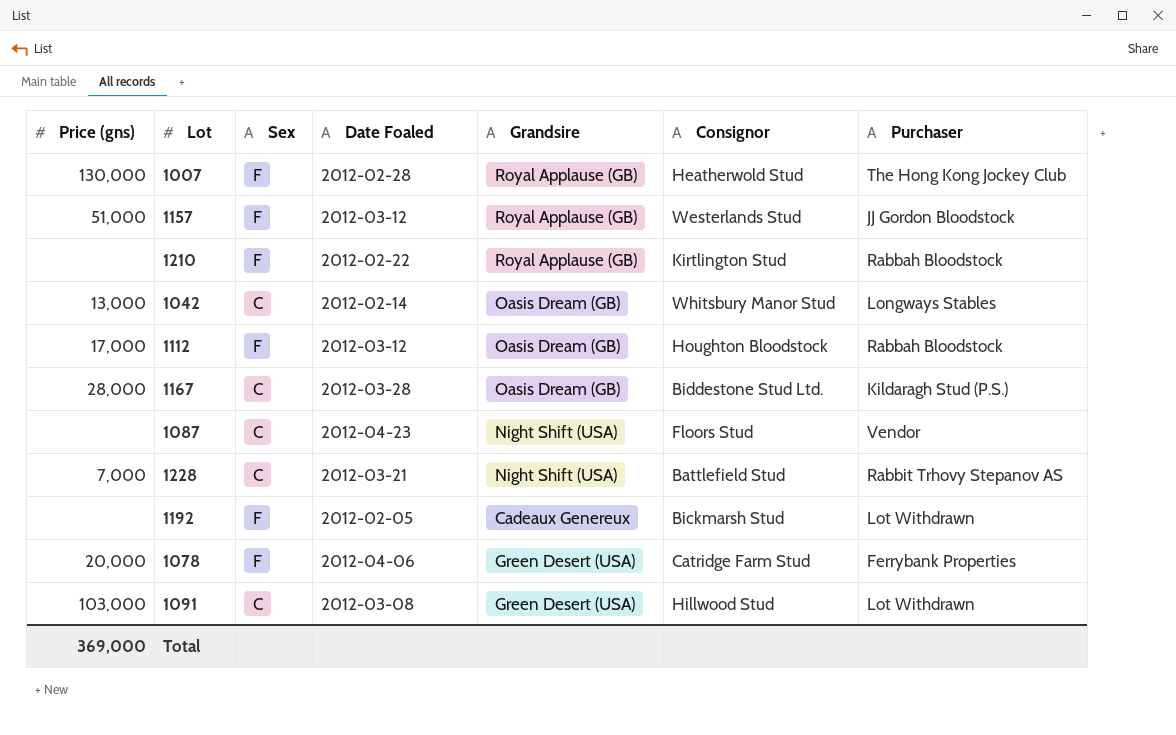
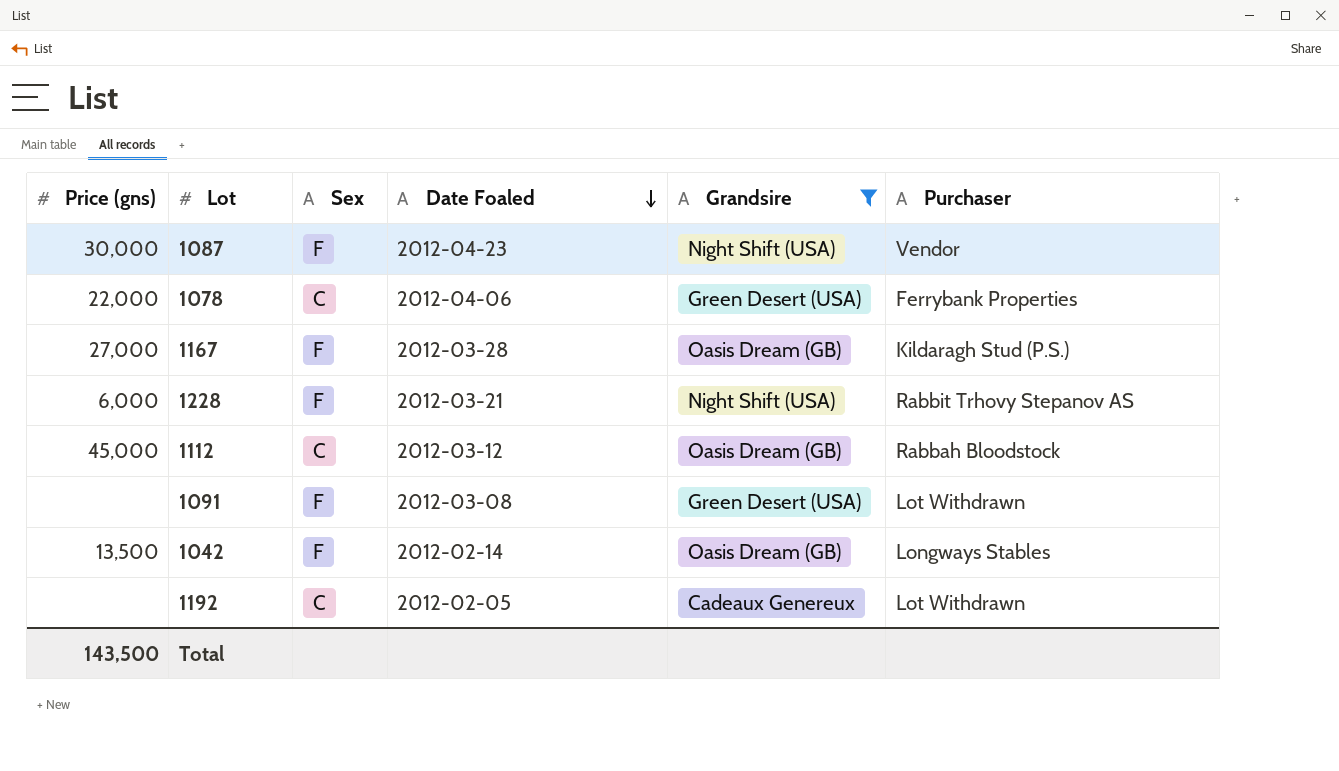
filter: none -> Grandsire != Royal Applause (GB)
row order: none -> Date Foaled descending
column Consignor | position: 6 -> none
1087 | Price (gns): none -> 30,000
1087 | Sex: C -> F
1078 | Price (gns): 20,000 -> 22,000
1078 | Sex: F -> C
1167 | Price (gns): 28,000 -> 27,000
1167 | Sex: C -> F
1228 | Price (gns): 7,000 -> 6,000
1228 | Sex: C -> F
1112 | Price (gns): 17,000 -> 45,000
1112 | Sex: F -> C
1091 | Price (gns): 103,000 -> none
1091 | Sex: C -> F
1042 | Price (gns): 13,000 -> 13,500
1042 | Sex: C -> F
1192 | Sex: F -> C
Total | Price (gns): 369,000 -> 143,500

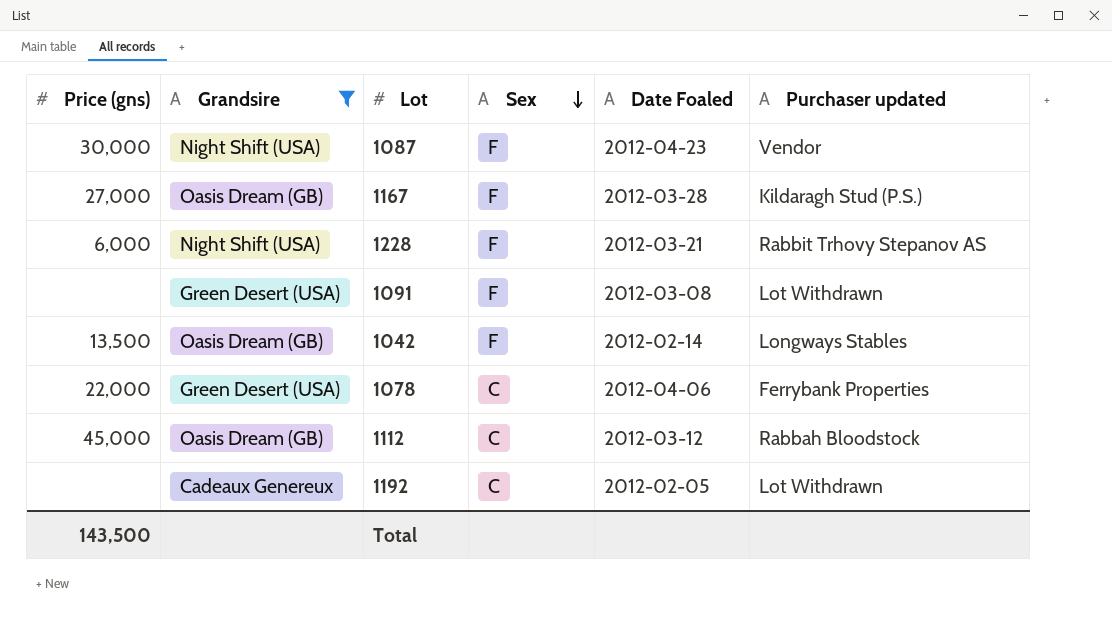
row order: Date Foaled descending -> Sex descending
column Grandsire | position: 5 -> 2
column name: Purchaser -> Purchaser updated

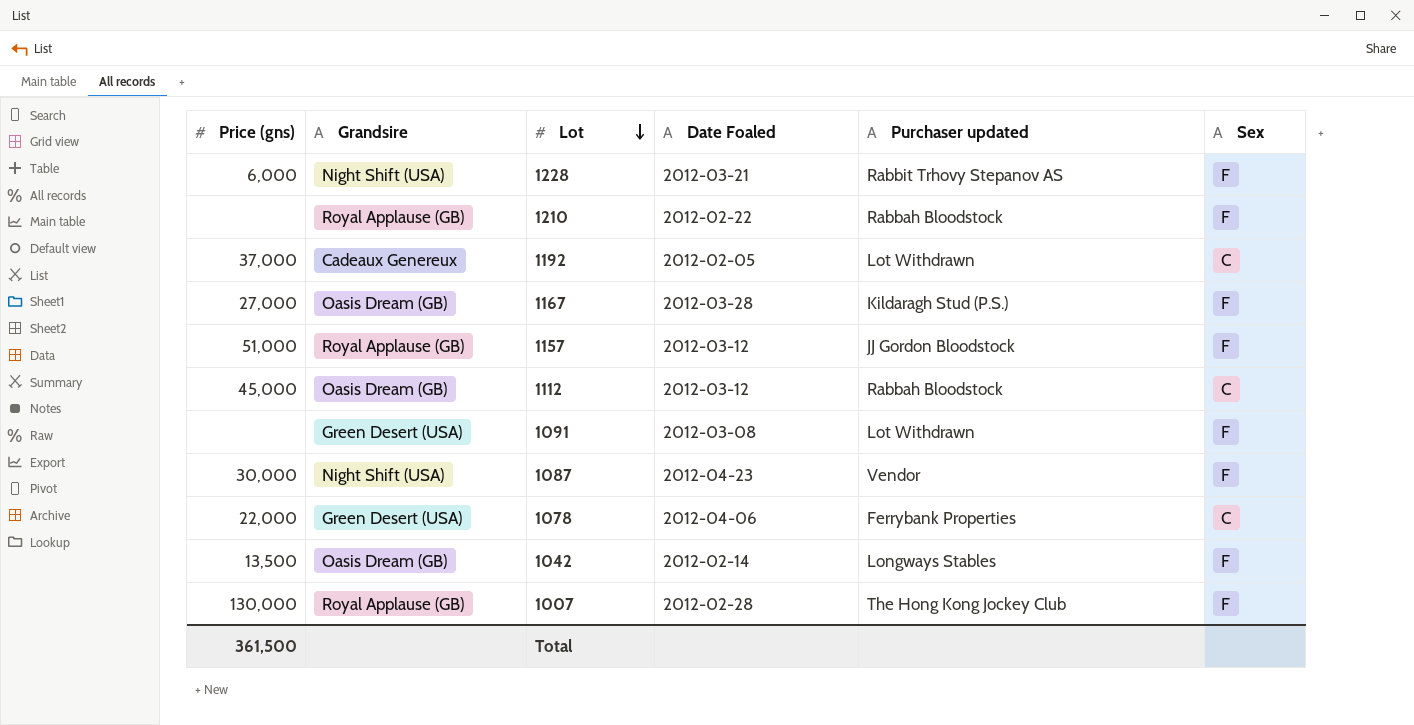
filter: Grandsire != Royal Applause (GB) -> none
row order: Sex descending -> Lot descending
column Sex | position: 4 -> 6
1192 | Price (gns): none -> 37,000
Total | Price (gns): 143,500 -> 361,500

